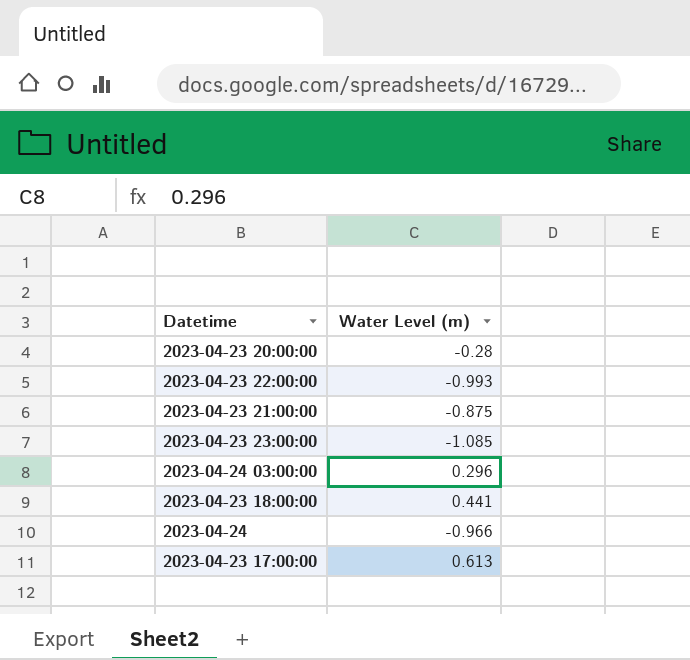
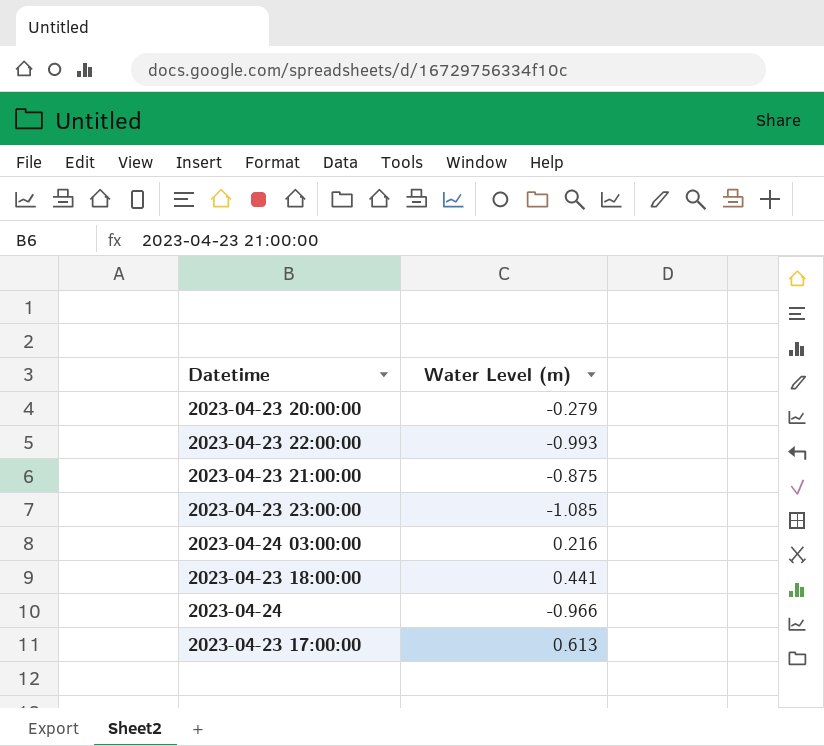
2023-04-23 20:00:00 | Water Level (m): -0.28 -> -0.279
2023-04-24 03:00:00 | Water Level (m): 0.296 -> 0.216

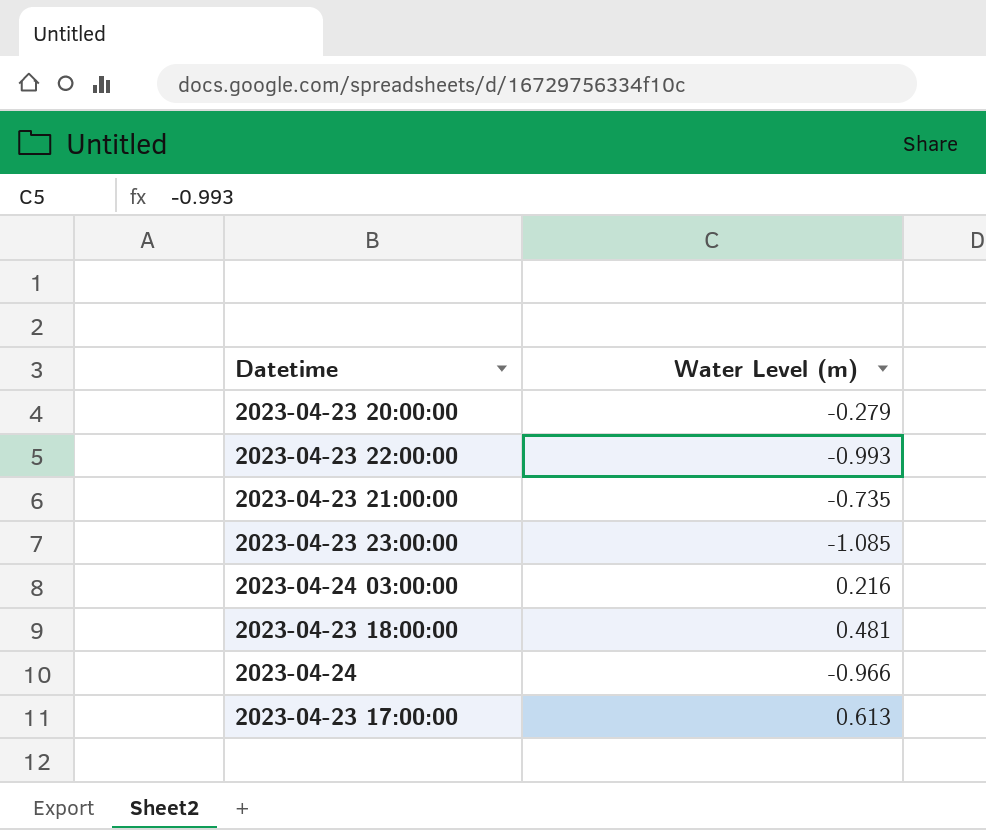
2023-04-23 21:00:00 | Water Level (m): -0.875 -> -0.735
2023-04-23 18:00:00 | Water Level (m): 0.441 -> 0.481

